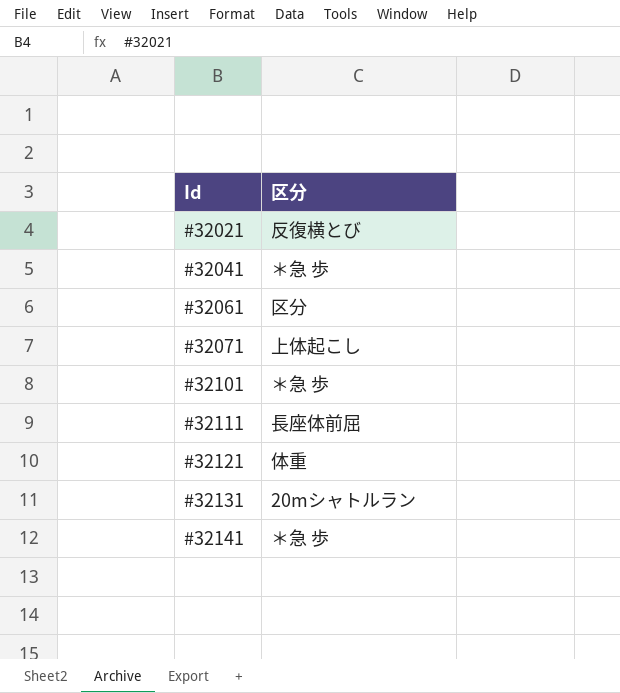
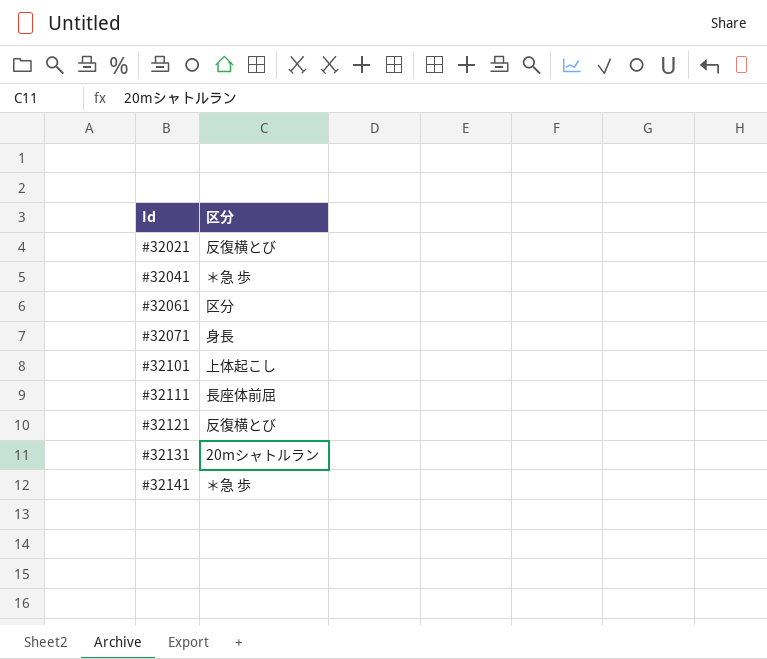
#32071 | 区分: 上体起こし -> 身長
#32101 | 区分: ＊急 歩 -> 上体起こし
#32121 | 区分: 体重 -> 反復横とび

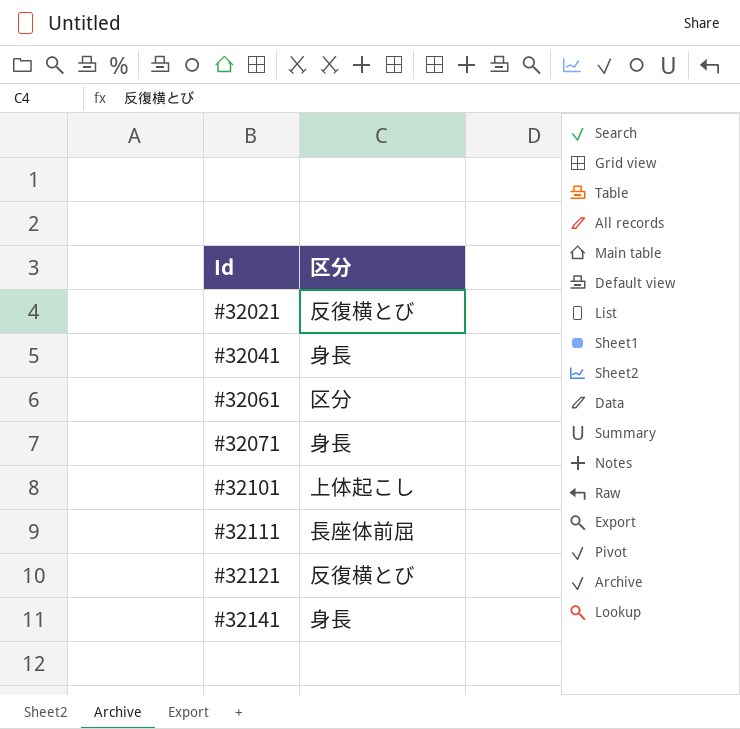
row #32131: 20mシャトルラン -> none
#32041 | 区分: ＊急 歩 -> 身長
#32141 | 区分: ＊急 歩 -> 身長

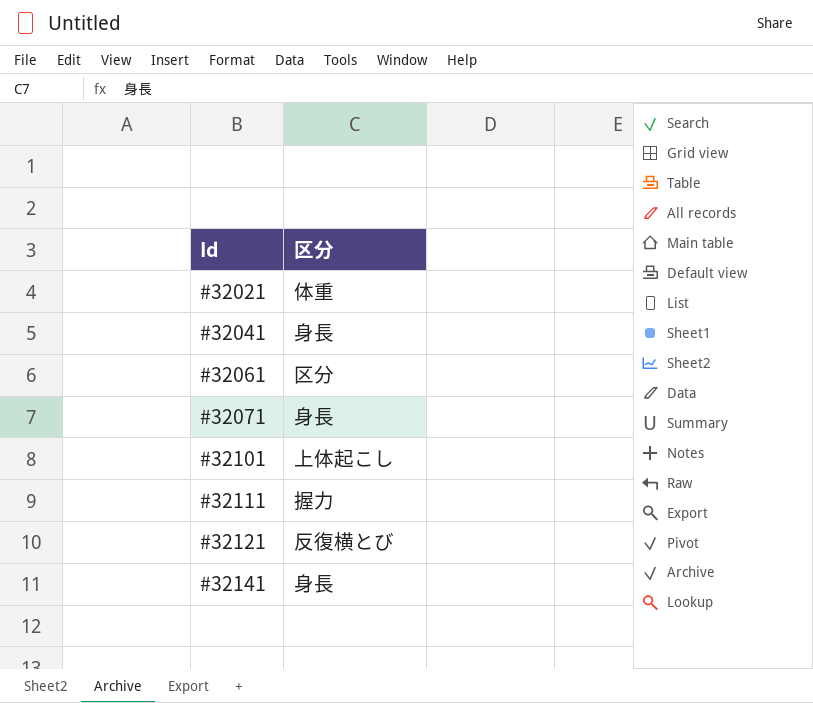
#32021 | 区分: 反復横とび -> 体重
#32111 | 区分: 長座体前屈 -> 握力

